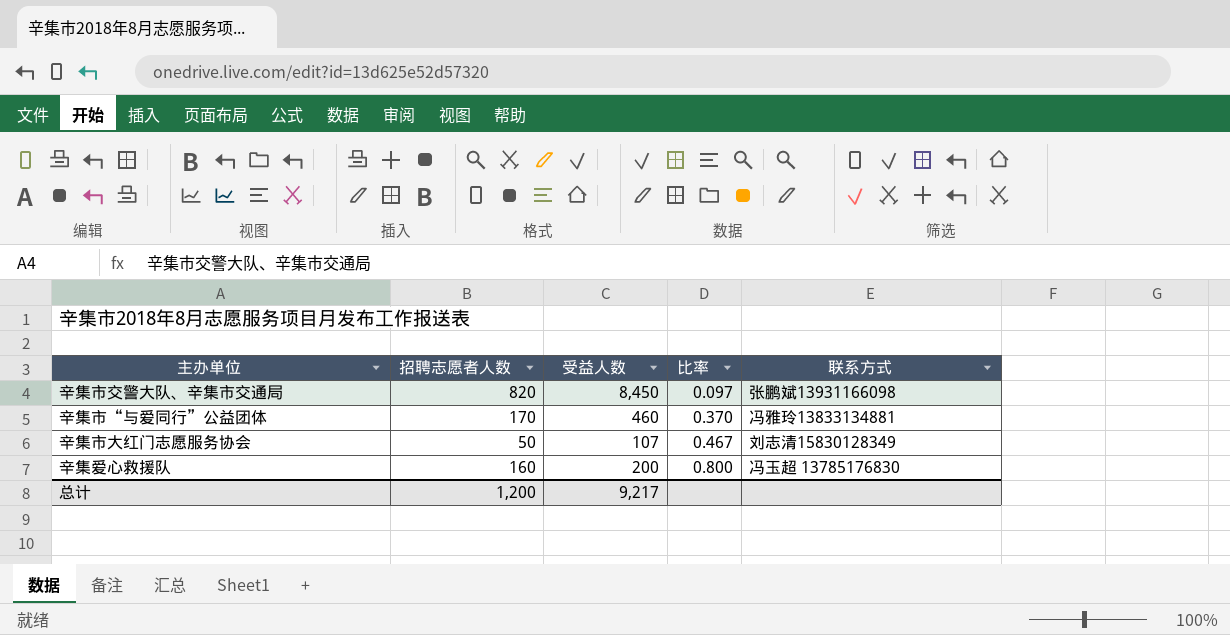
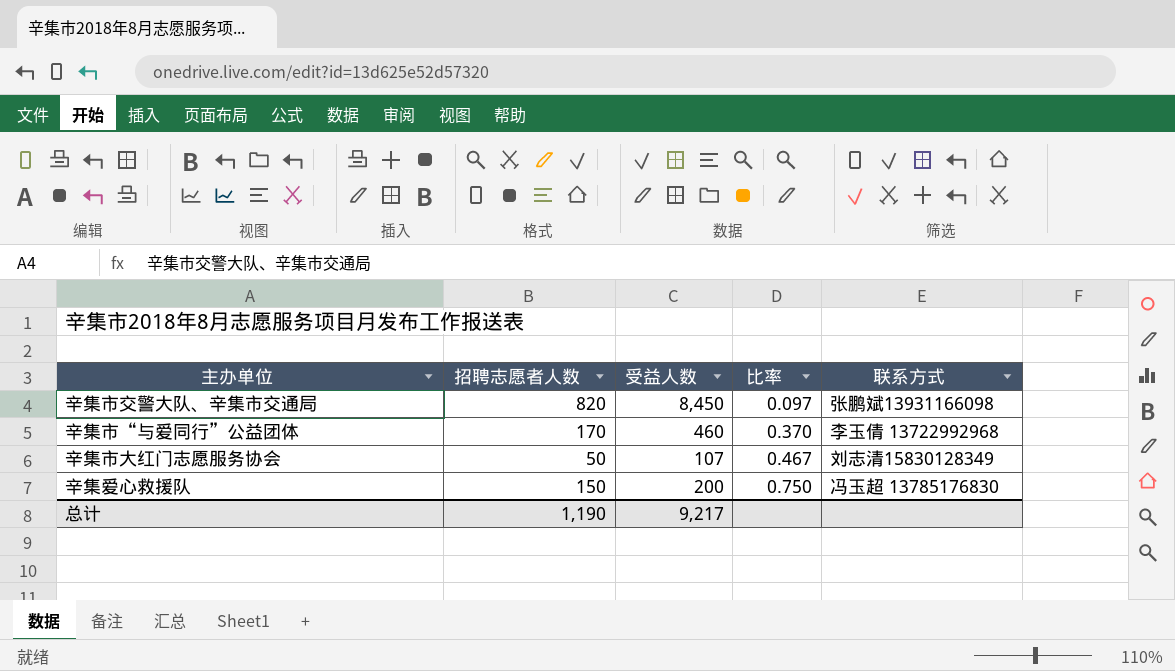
辛集市“与爱同行”公益团体 | 联系方式: 冯雅玲13833134881 -> 李玉倩 13722992968
辛集爱心救援队 | 招聘志愿者人数: 160 -> 150
辛集爱心救援队 | 比率: 0.800 -> 0.750
总计 | 招聘志愿者人数: 1,200 -> 1,190

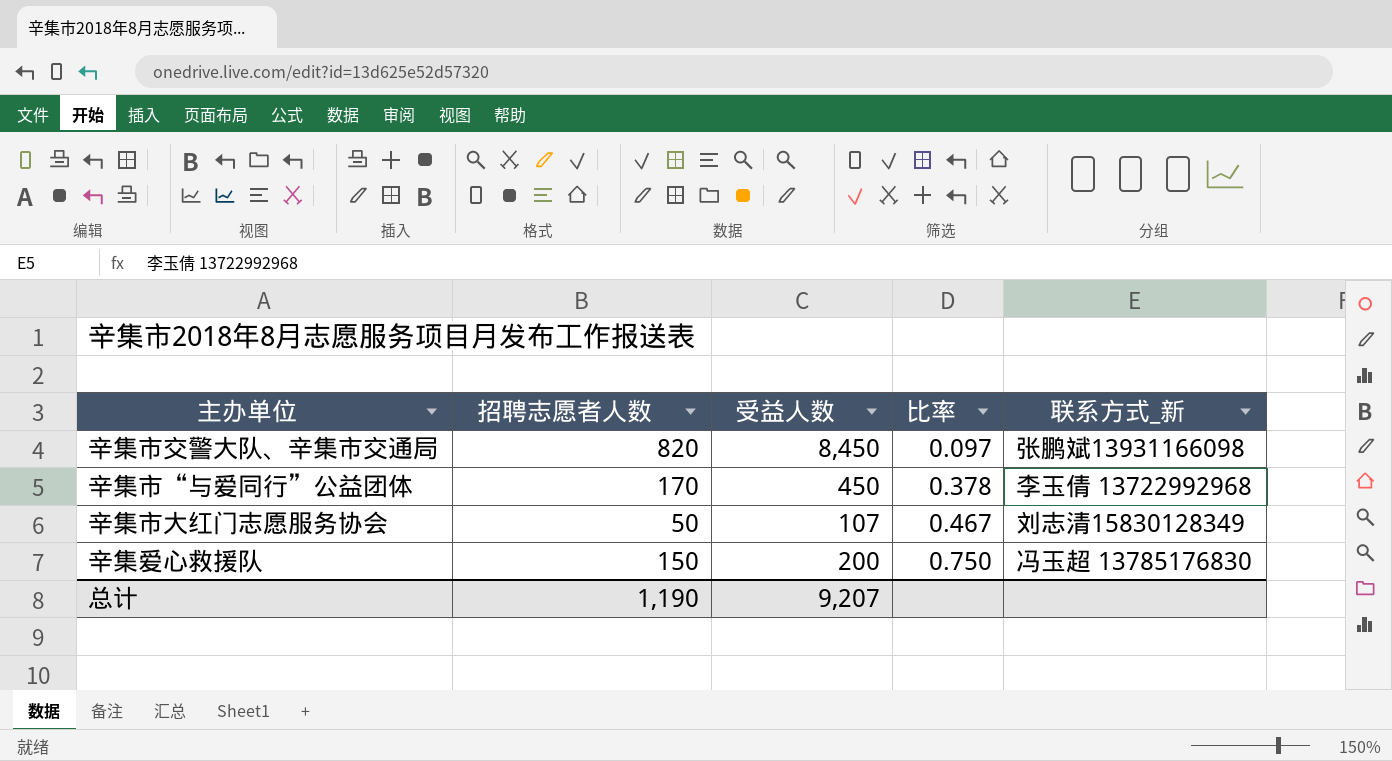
column name: 联系方式 -> 联系方式_新
辛集市“与爱同行”公益团体 | 受益人数: 460 -> 450
辛集市“与爱同行”公益团体 | 比率: 0.370 -> 0.378
总计 | 受益人数: 9,217 -> 9,207

